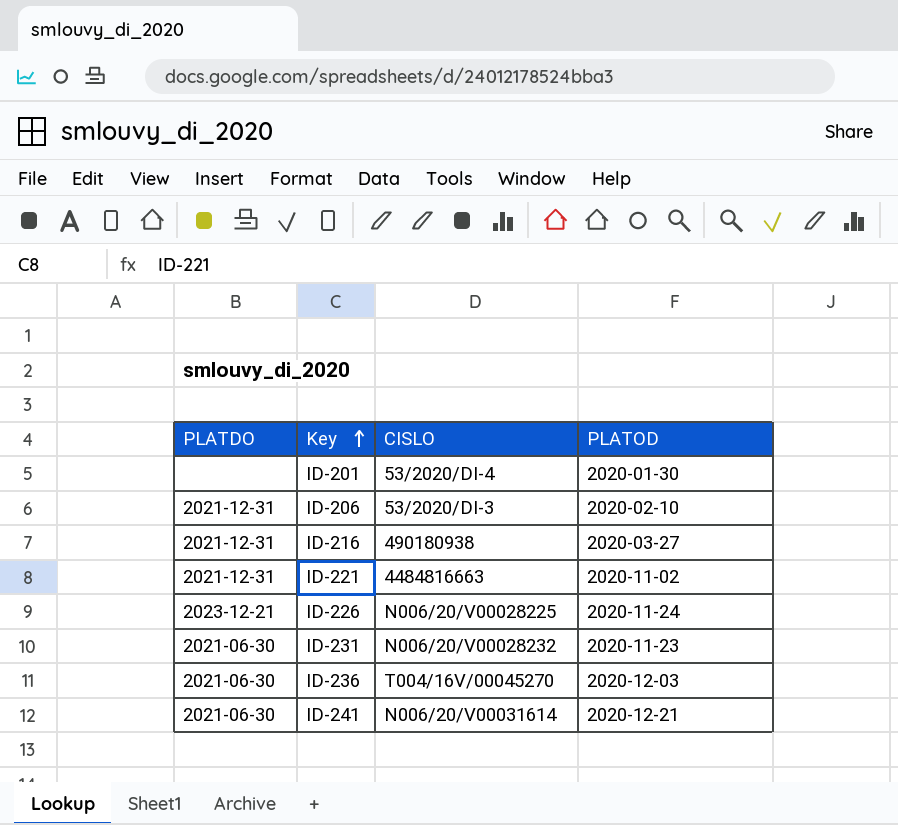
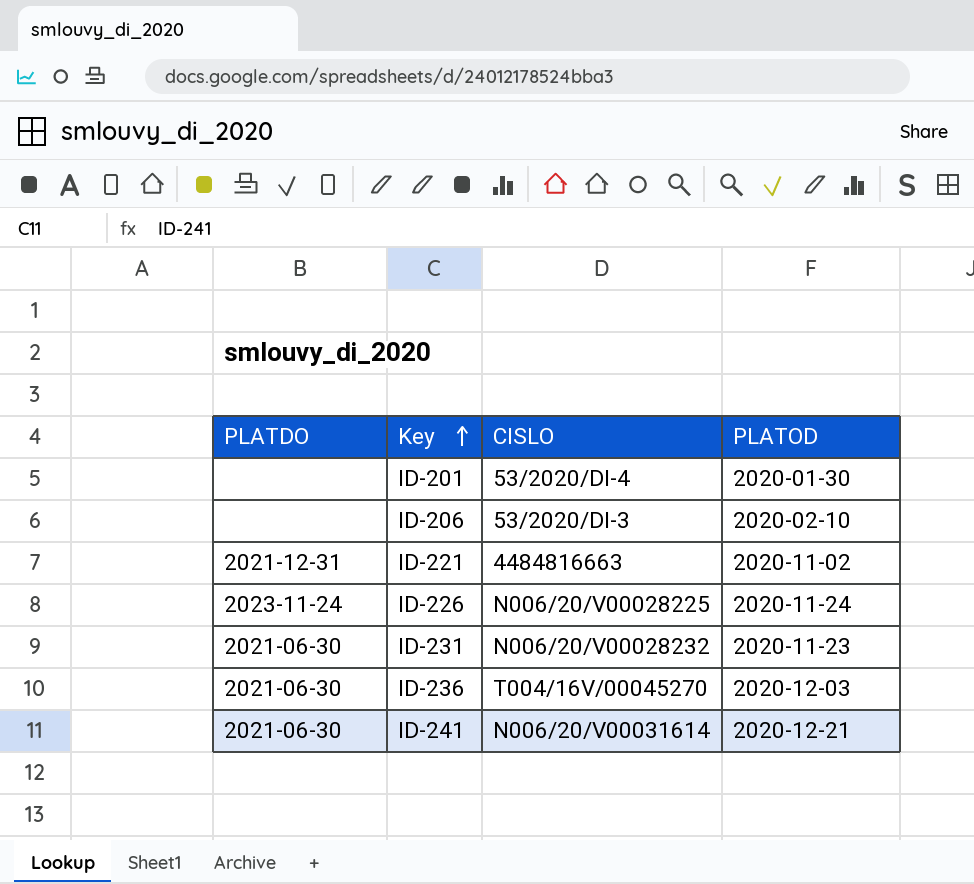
row ID-216: 2021-12-31 | 490180938 | 2020-03-27 -> none
ID-206 | PLATDO: 2021-12-31 -> none
ID-226 | PLATDO: 2023-12-21 -> 2023-11-24

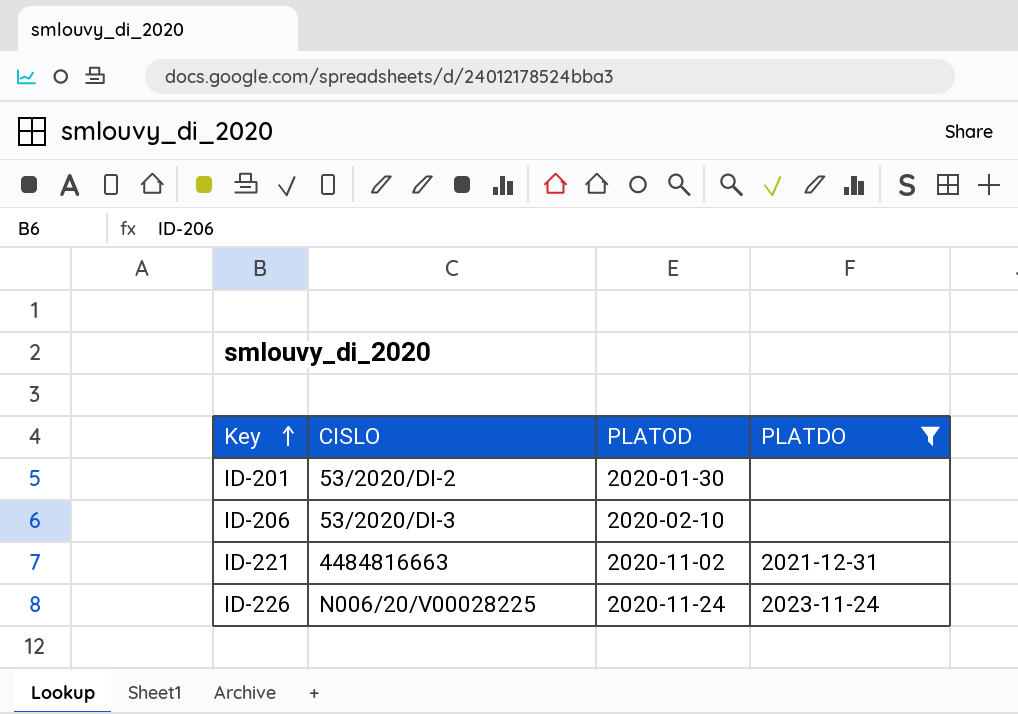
filter: none -> PLATDO != 2021-06-30
column PLATDO | position: 1 -> 4
ID-201 | CISLO: 53/2020/DI-4 -> 53/2020/DI-2

